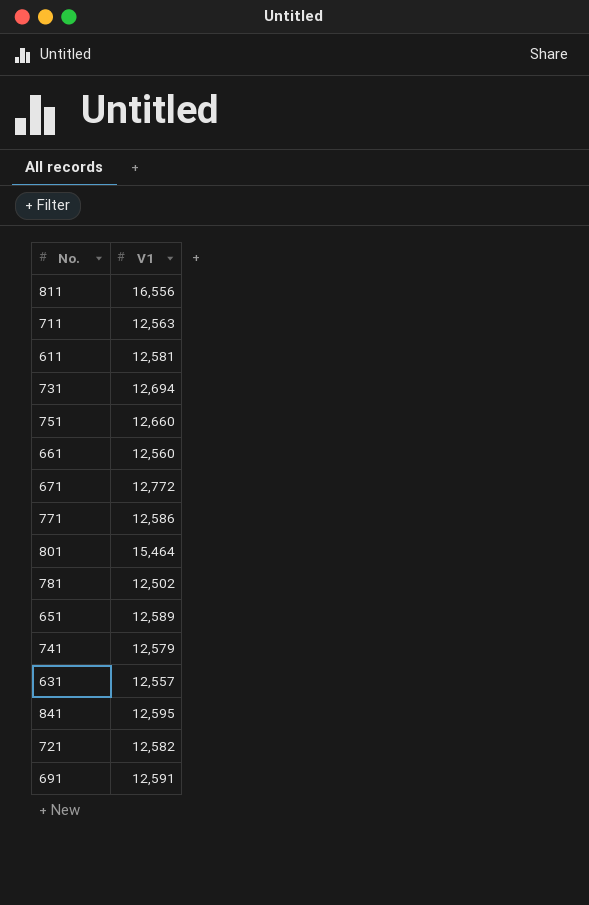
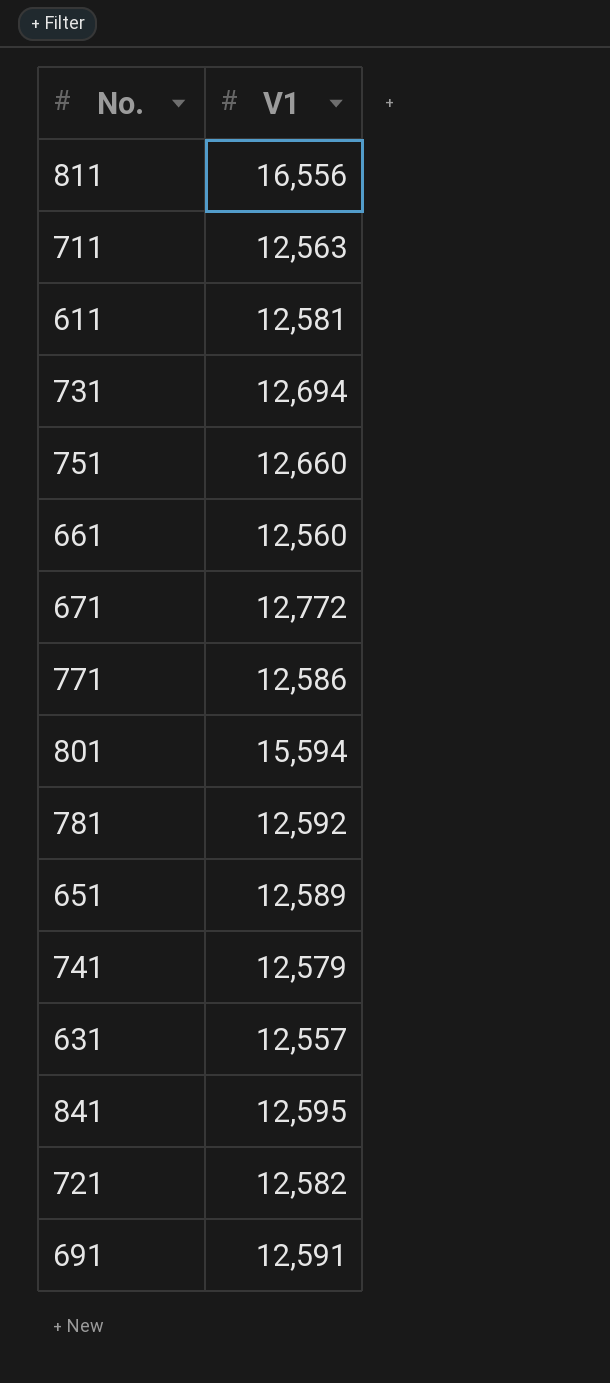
801 | V1: 15,464 -> 15,594
781 | V1: 12,502 -> 12,592

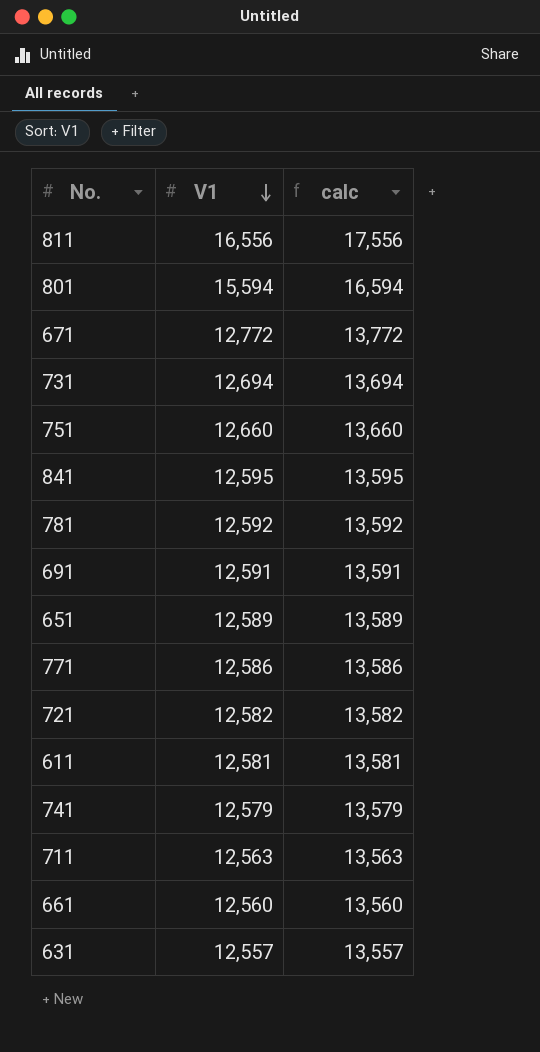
row order: none -> V1 descending
column calc | formula: none -> [V1] + 1000

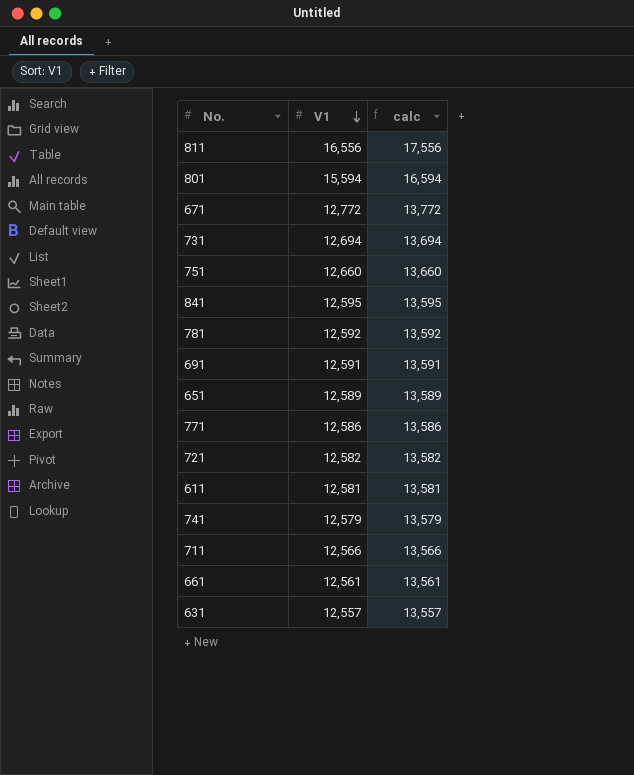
711 | V1: 12,563 -> 12,566
711 | calc: 13,563 -> 13,566
661 | V1: 12,560 -> 12,561
661 | calc: 13,560 -> 13,561

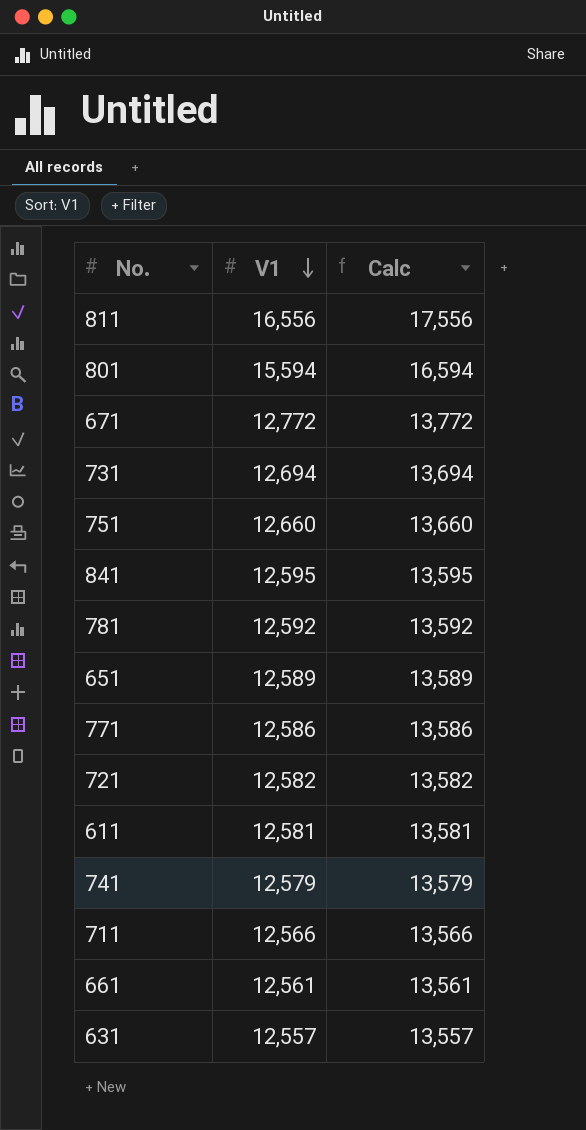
column name: calc -> Calc
row 691: 12,591 | 13,591 -> none

